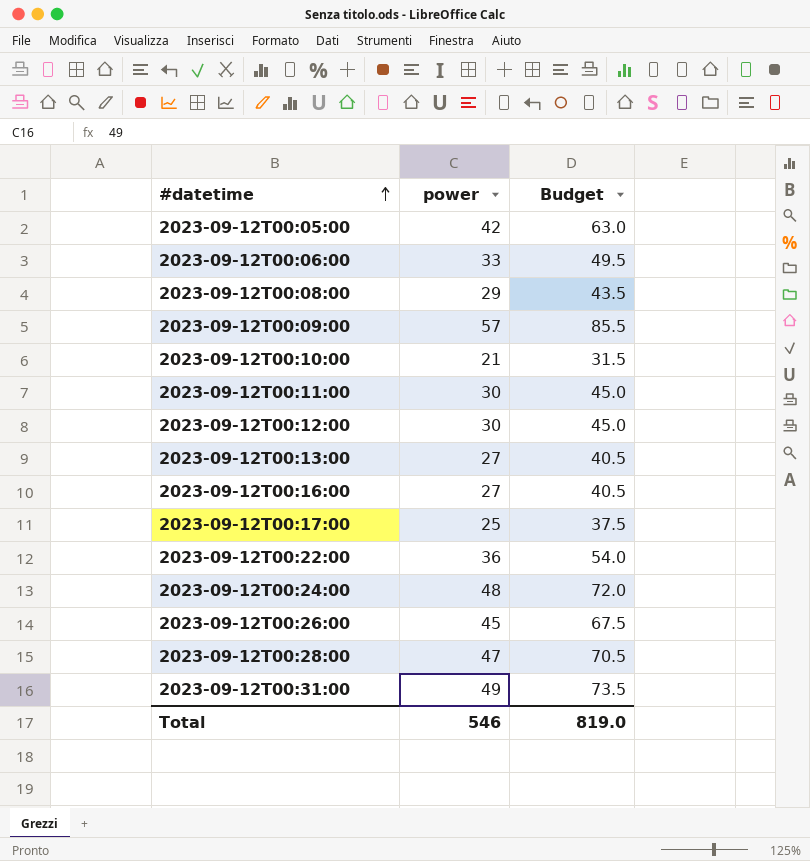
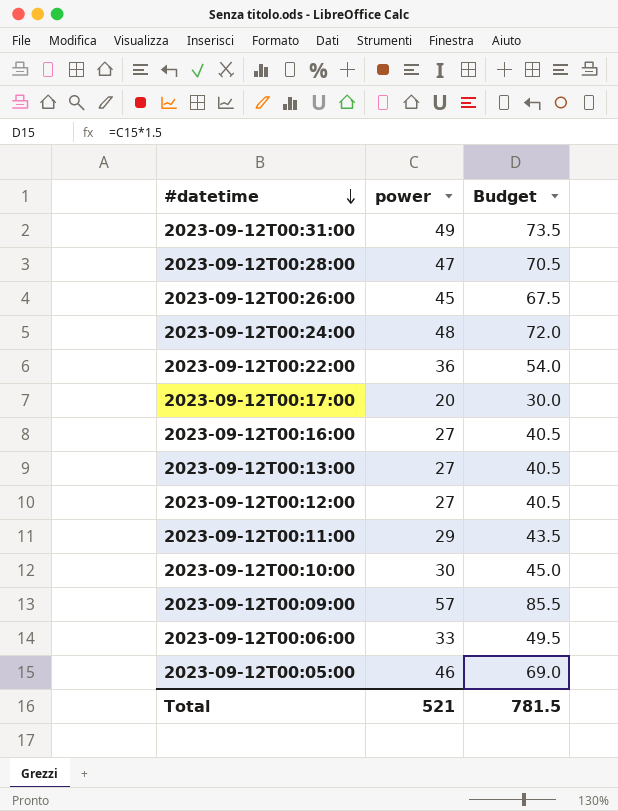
row order: #datetime ascending -> #datetime descending
row 2023-09-12T00:08:00: 29 | 43.5 -> none
2023-09-12T00:17:00 | power: 25 -> 20
2023-09-12T00:17:00 | Budget: 37.5 -> 30.0
2023-09-12T00:12:00 | power: 30 -> 27
2023-09-12T00:12:00 | Budget: 45.0 -> 40.5
2023-09-12T00:11:00 | power: 30 -> 29
2023-09-12T00:11:00 | Budget: 45.0 -> 43.5
2023-09-12T00:10:00 | power: 21 -> 30
2023-09-12T00:10:00 | Budget: 31.5 -> 45.0
2023-09-12T00:05:00 | power: 42 -> 46
2023-09-12T00:05:00 | Budget: 63.0 -> 69.0
Total | power: 546 -> 521
Total | Budget: 819.0 -> 781.5

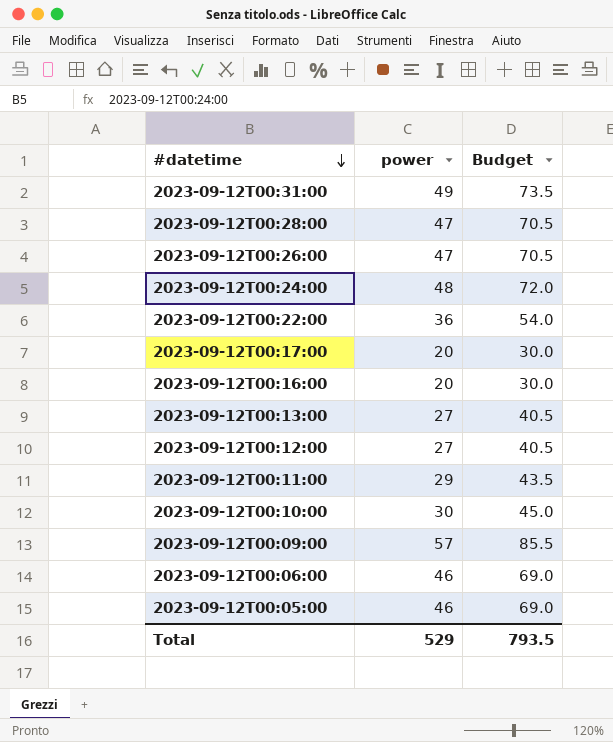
2023-09-12T00:26:00 | power: 45 -> 47
2023-09-12T00:26:00 | Budget: 67.5 -> 70.5
2023-09-12T00:16:00 | power: 27 -> 20
2023-09-12T00:16:00 | Budget: 40.5 -> 30.0
2023-09-12T00:06:00 | power: 33 -> 46
2023-09-12T00:06:00 | Budget: 49.5 -> 69.0
Total | power: 521 -> 529
Total | Budget: 781.5 -> 793.5

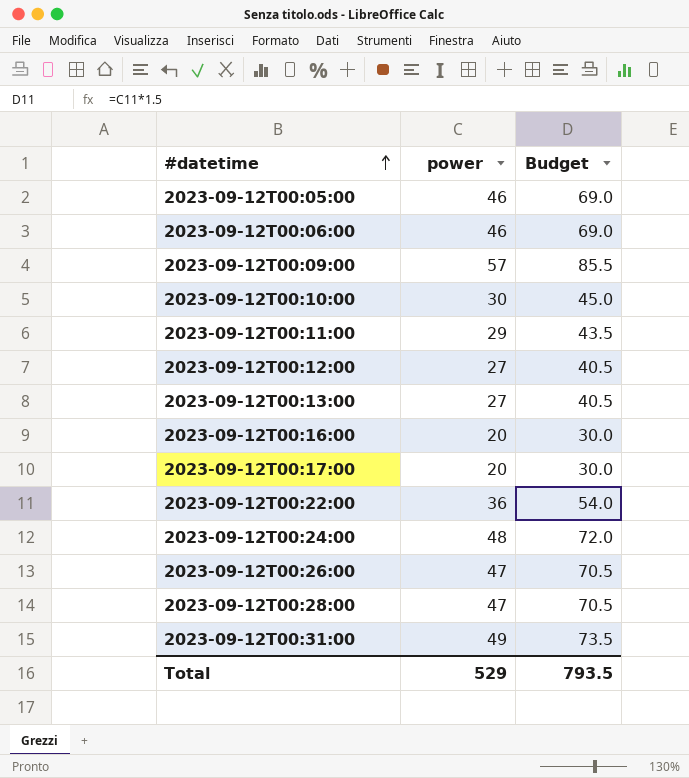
row order: #datetime descending -> #datetime ascending

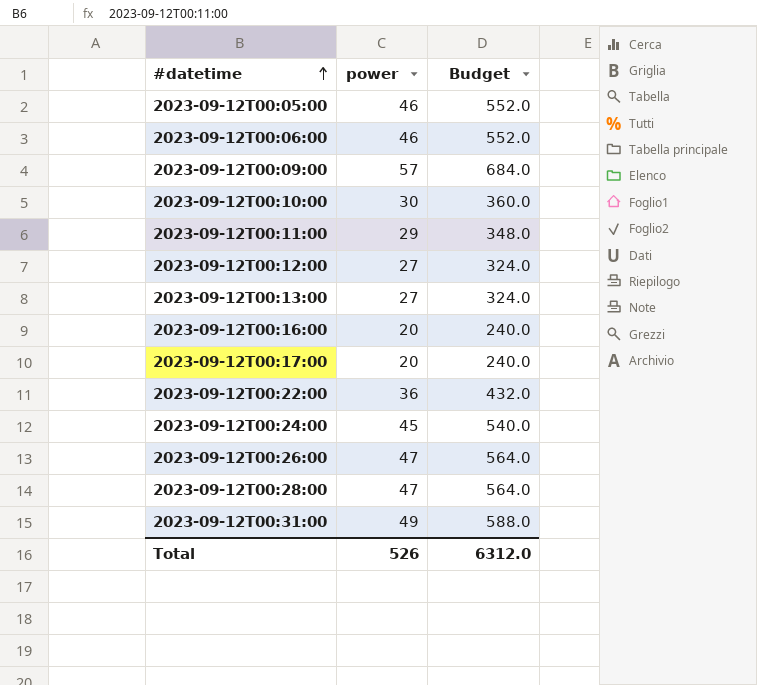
column Budget | formula: [power] * 1.5 -> [power] * 12
2023-09-12T00:24:00 | power: 48 -> 45
Total | power: 529 -> 526
Total | Budget: 793.5 -> 6312.0

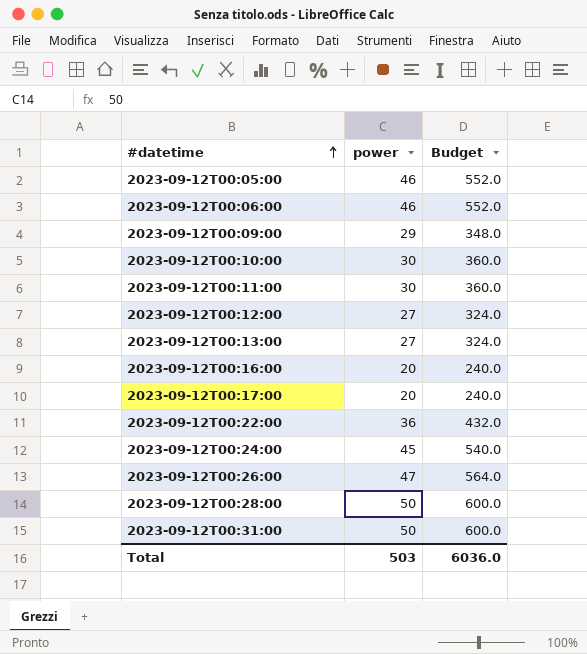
2023-09-12T00:09:00 | power: 57 -> 29
2023-09-12T00:09:00 | Budget: 684.0 -> 348.0
2023-09-12T00:11:00 | power: 29 -> 30
2023-09-12T00:11:00 | Budget: 348.0 -> 360.0
2023-09-12T00:28:00 | power: 47 -> 50
2023-09-12T00:28:00 | Budget: 564.0 -> 600.0
2023-09-12T00:31:00 | power: 49 -> 50
2023-09-12T00:31:00 | Budget: 588.0 -> 600.0
Total | power: 526 -> 503
Total | Budget: 6312.0 -> 6036.0

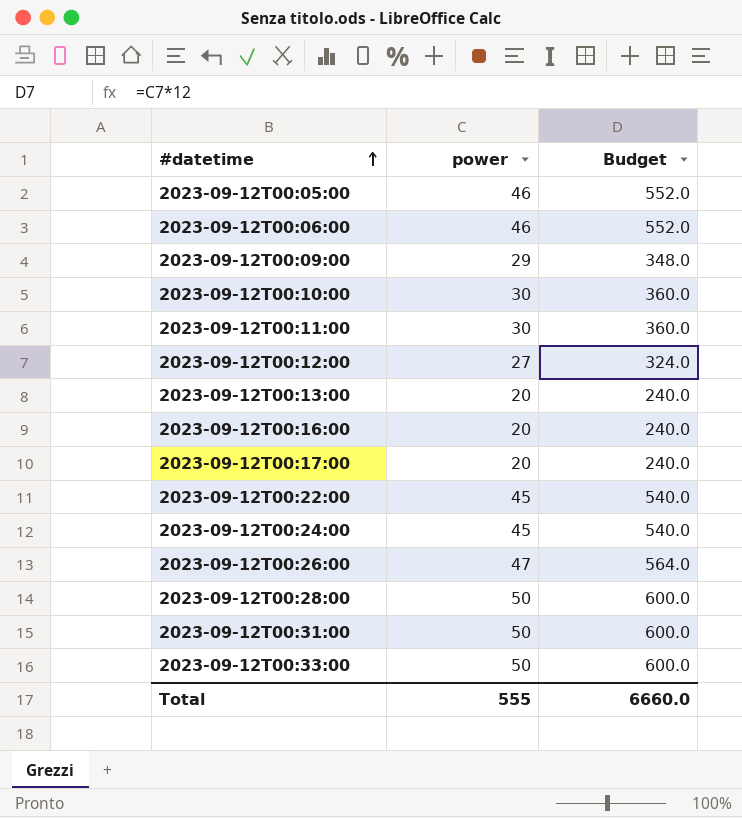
2023-09-12T00:13:00 | power: 27 -> 20
2023-09-12T00:13:00 | Budget: 324.0 -> 240.0
2023-09-12T00:22:00 | power: 36 -> 45
2023-09-12T00:22:00 | Budget: 432.0 -> 540.0
row 2023-09-12T00:33:00: none -> 50 | 600.0
Total | power: 503 -> 555
Total | Budget: 6036.0 -> 6660.0

